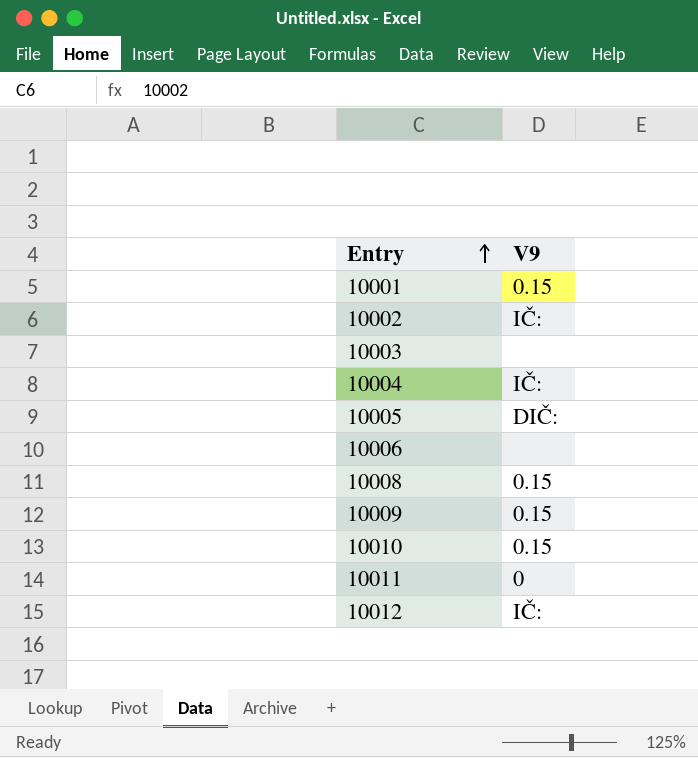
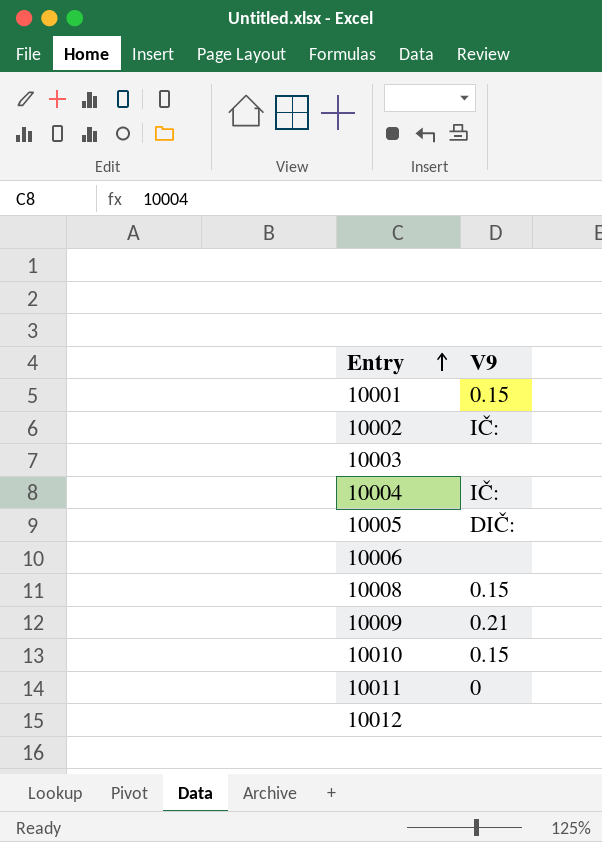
10009 | V9: 0.15 -> 0.21
10012 | V9: IČ: -> none

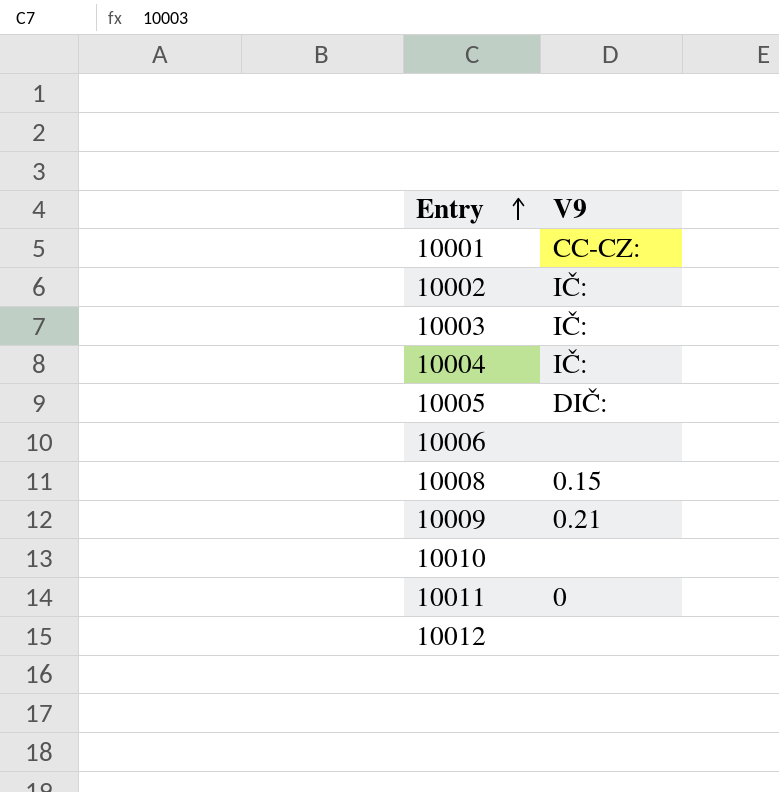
10001 | V9: 0.15 -> CC-CZ:
10003 | V9: none -> IČ:
10010 | V9: 0.15 -> none

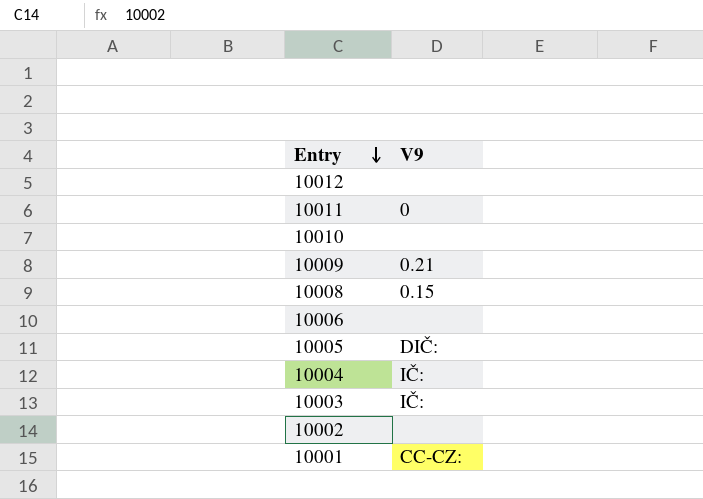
row order: Entry ascending -> Entry descending
10002 | V9: IČ: -> none

